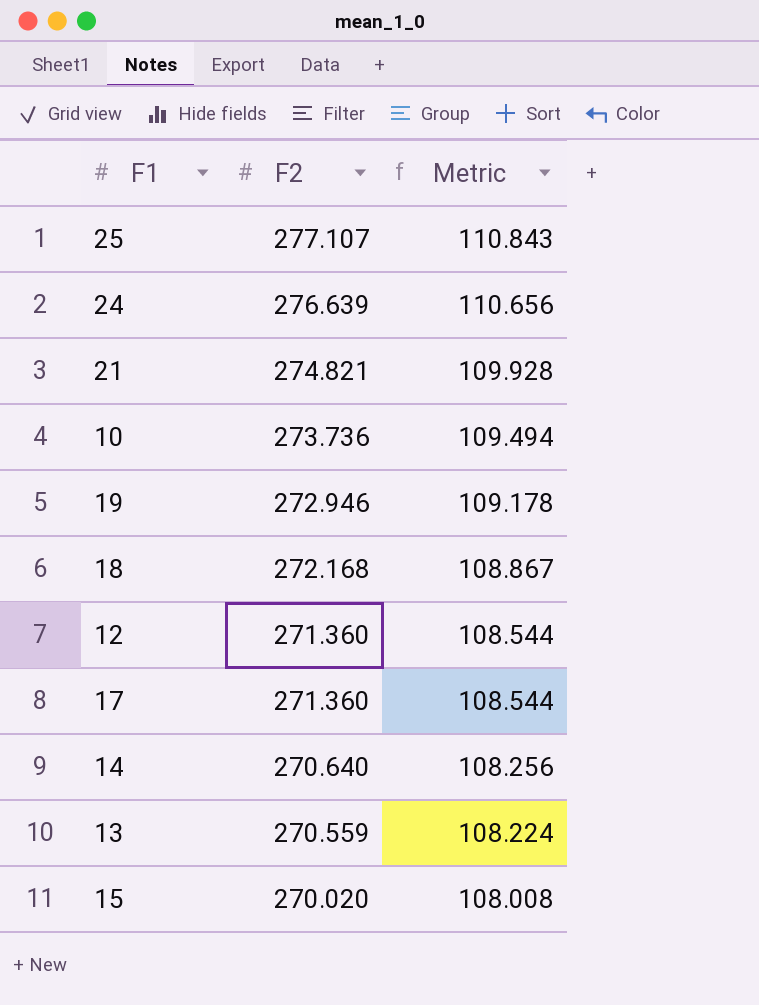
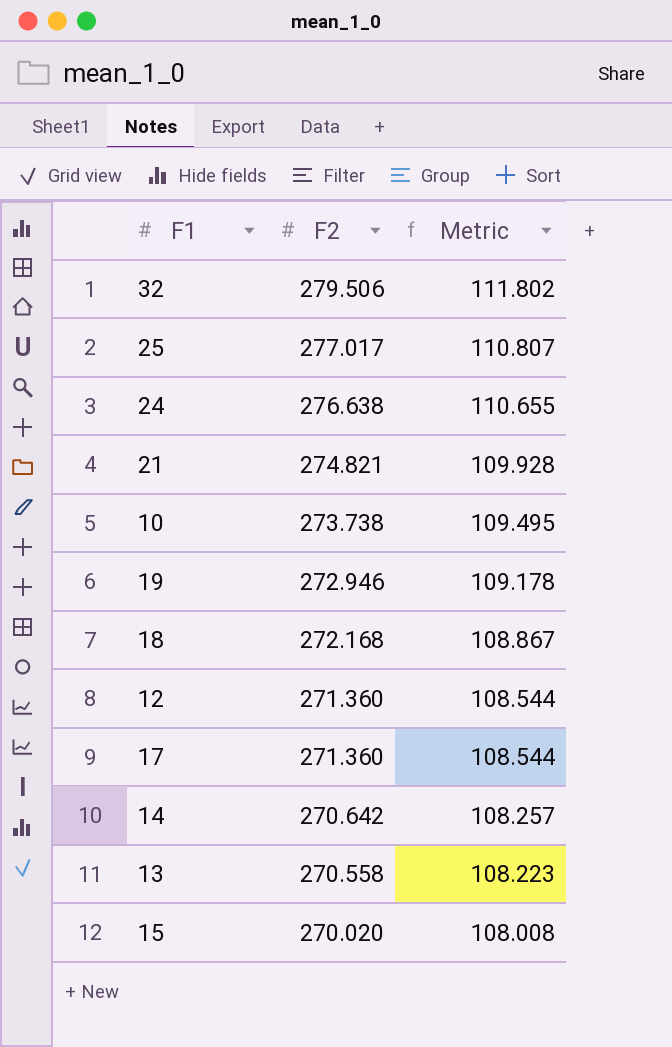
row 32: none -> 279.506 | 111.802
25 | F2: 277.107 -> 277.017
25 | Metric: 110.843 -> 110.807
24 | F2: 276.639 -> 276.638
24 | Metric: 110.656 -> 110.655
10 | F2: 273.736 -> 273.738
10 | Metric: 109.494 -> 109.495
14 | F2: 270.640 -> 270.642
14 | Metric: 108.256 -> 108.257
13 | F2: 270.559 -> 270.558
13 | Metric: 108.224 -> 108.223

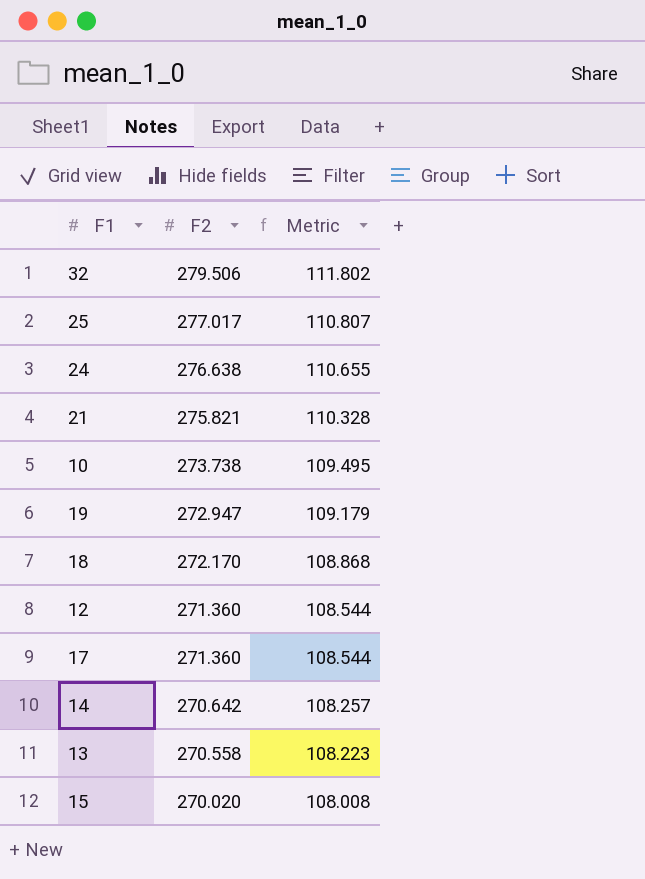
21 | F2: 274.821 -> 275.821
21 | Metric: 109.928 -> 110.328
19 | F2: 272.946 -> 272.947
19 | Metric: 109.178 -> 109.179
18 | F2: 272.168 -> 272.170
18 | Metric: 108.867 -> 108.868

